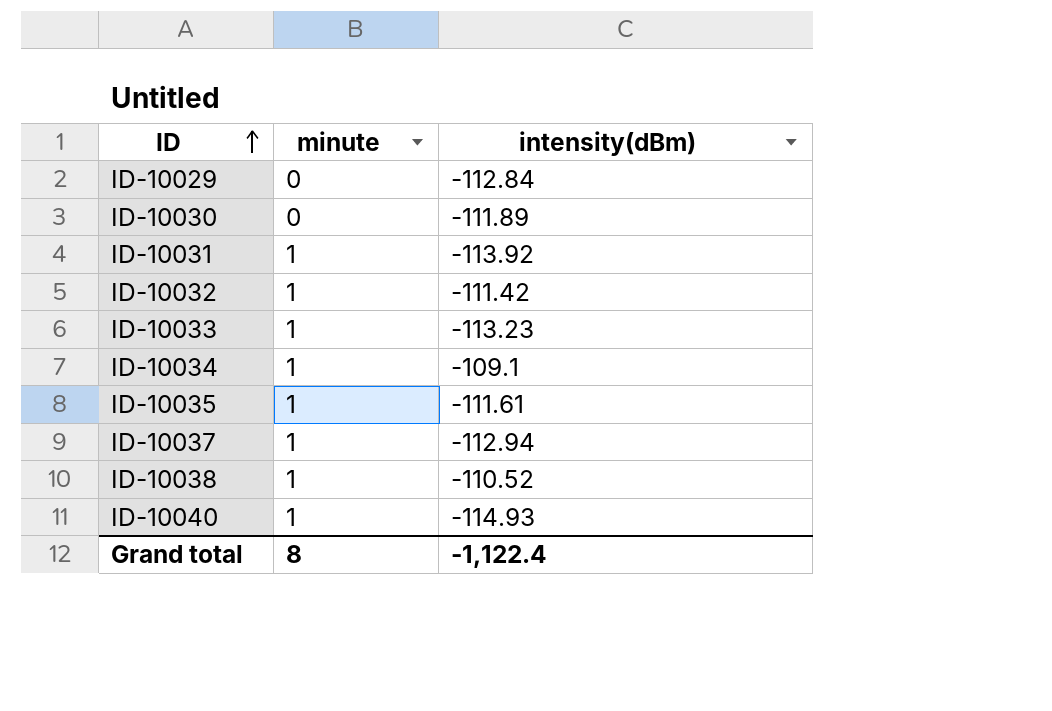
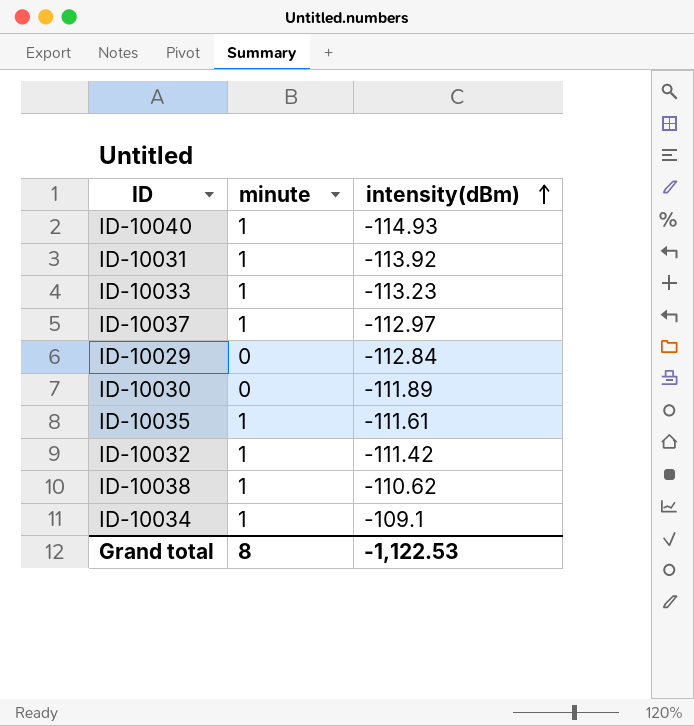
row order: ID ascending -> intensity(dBm) ascending
ID-10037 | intensity(dBm): -112.94 -> -112.97
ID-10038 | intensity(dBm): -110.52 -> -110.62
Grand total | intensity(dBm): -1,122.4 -> -1,122.53

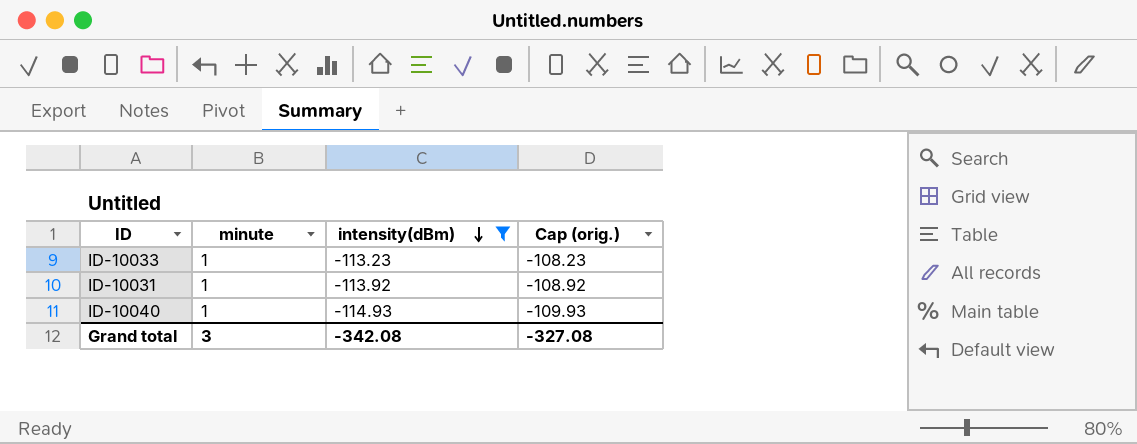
filter: none -> intensity(dBm) <= -113.23
row order: intensity(dBm) ascending -> intensity(dBm) descending
column Cap (orig.) | formula: none -> [intensity(dBm)] + 5
Grand total | minute: 8 -> 3
Grand total | intensity(dBm): -1,122.53 -> -342.08

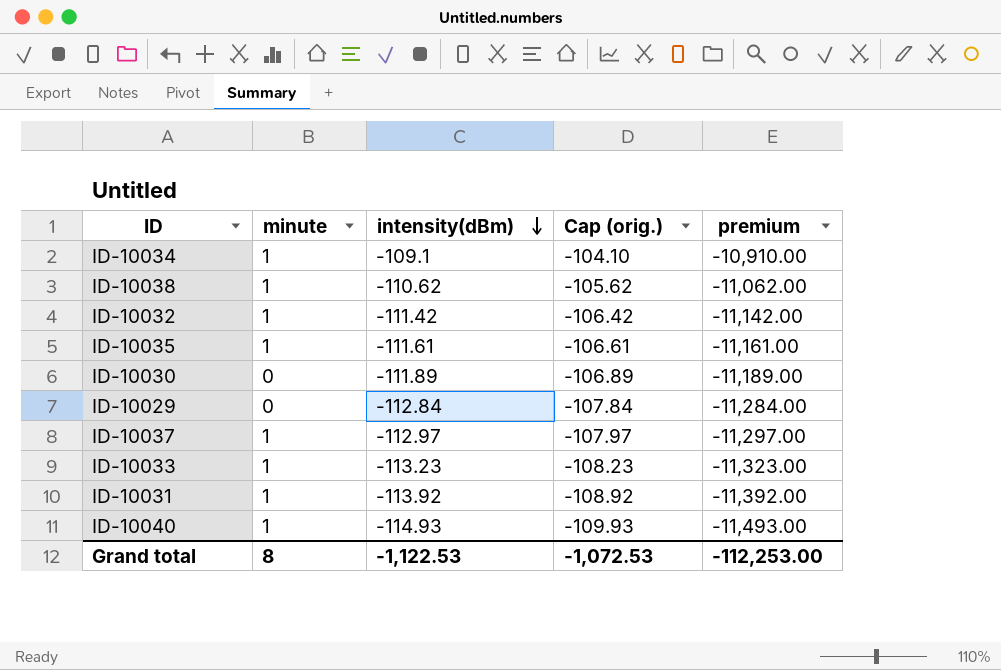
filter: intensity(dBm) <= -113.23 -> none
column premium | formula: none -> [intensity(dBm)] * 100
Grand total | minute: 3 -> 8
Grand total | intensity(dBm): -342.08 -> -1,122.53
Grand total | Cap (orig.): -327.08 -> -1,072.53

